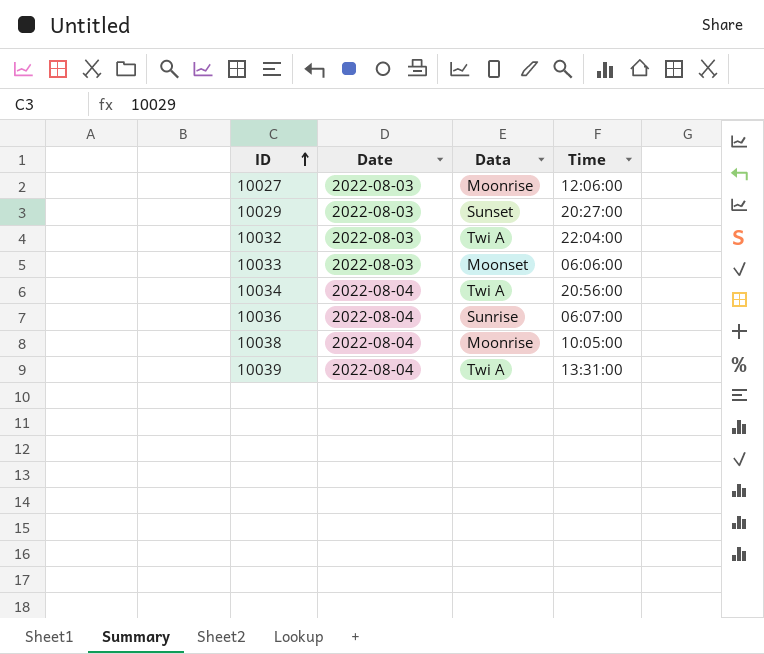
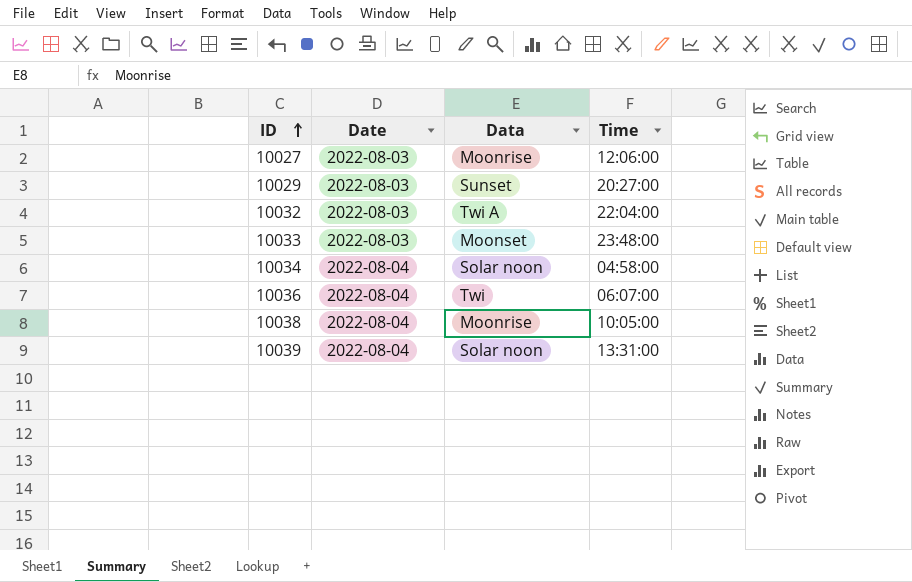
10033 | Time: 06:06:00 -> 23:48:00
10034 | Data: Twi A -> Solar noon
10034 | Time: 20:56:00 -> 04:58:00
10036 | Data: Sunrise -> Twi
10039 | Data: Twi A -> Solar noon

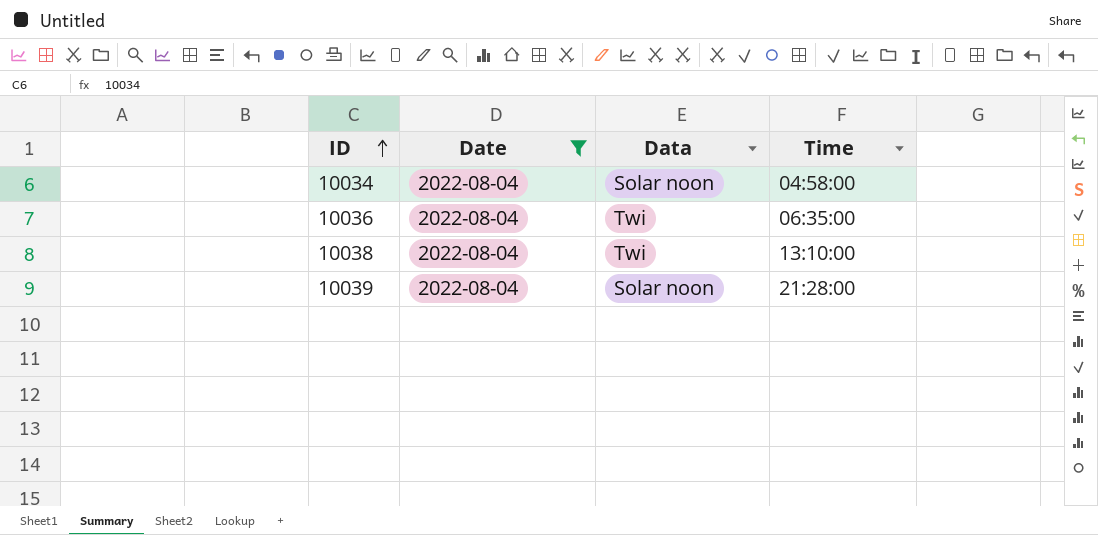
filter: none -> Date = 2022-08-04
10036 | Time: 06:07:00 -> 06:35:00
10038 | Data: Moonrise -> Twi
10038 | Time: 10:05:00 -> 13:10:00
10039 | Time: 13:31:00 -> 21:28:00

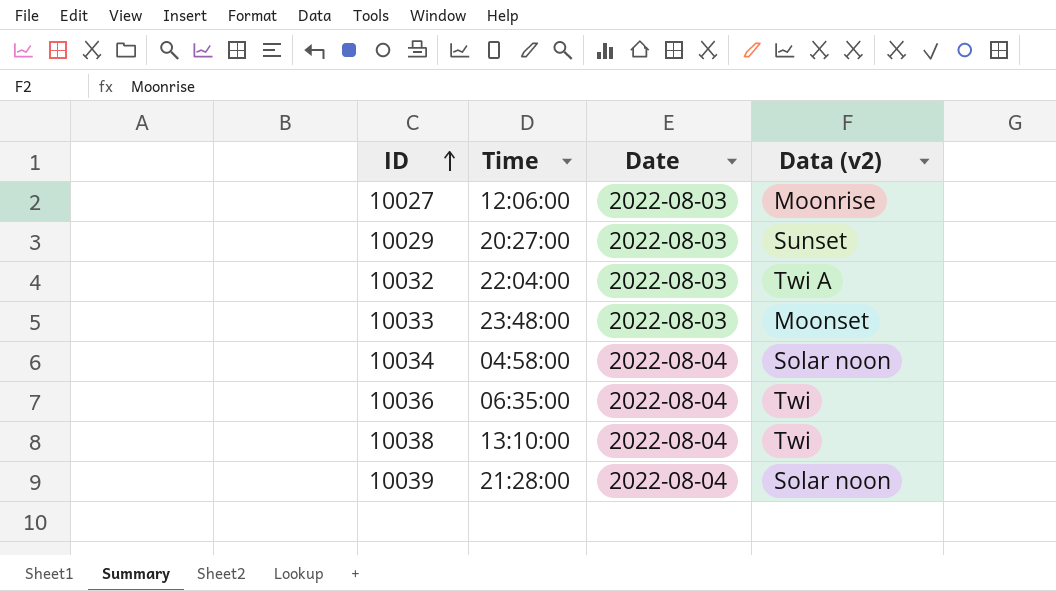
filter: Date = 2022-08-04 -> none
column Time | position: 4 -> 2
column name: Data -> Data (v2)

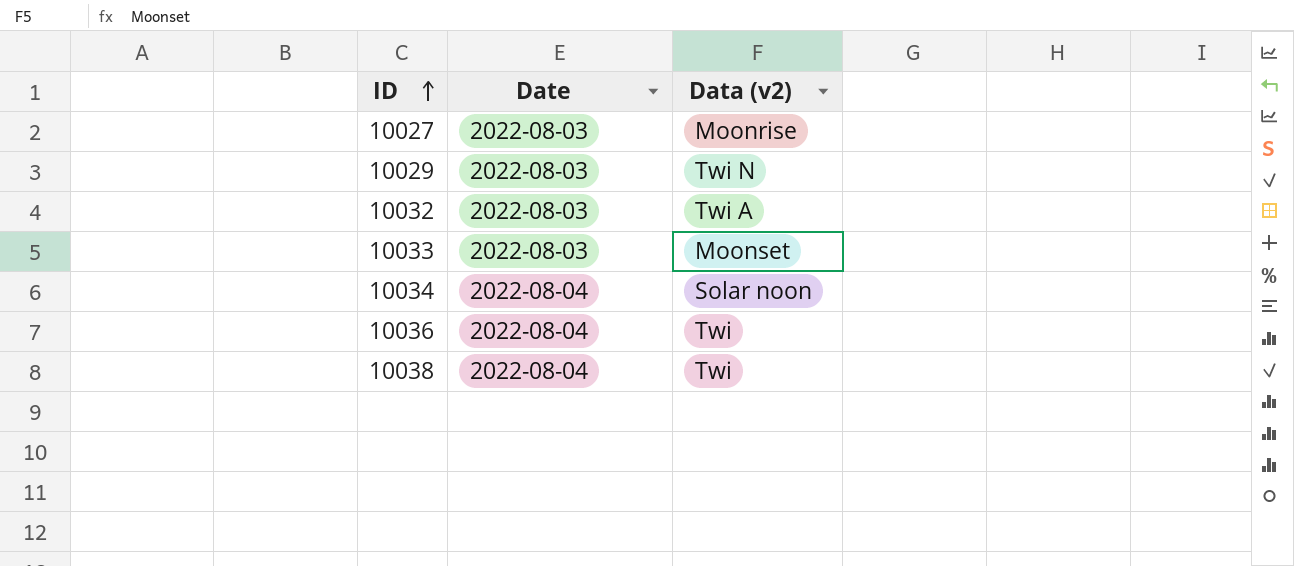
column Time | position: 2 -> none
row 10039: 21:28:00 | 2022-08-04 | Solar noon -> none
10029 | Data (v2): Sunset -> Twi N

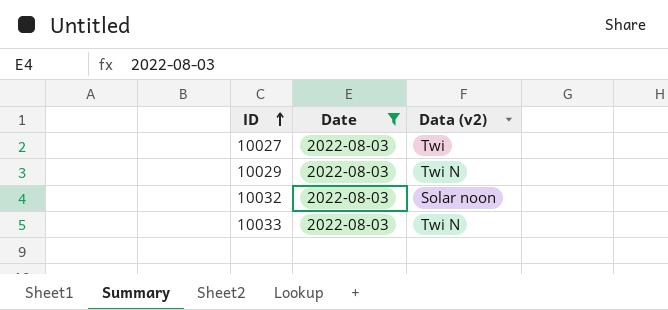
filter: none -> Date = 2022-08-03
10027 | Data (v2): Moonrise -> Twi
10032 | Data (v2): Twi A -> Solar noon
10033 | Data (v2): Moonset -> Twi N

